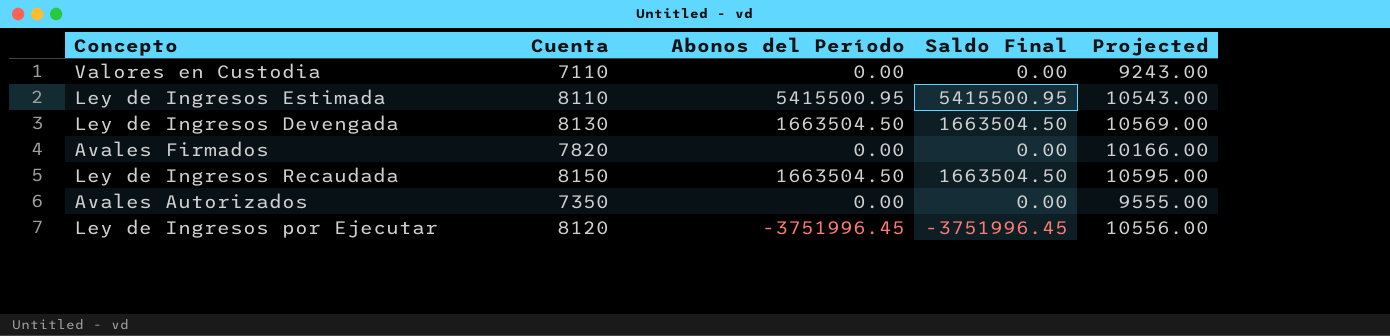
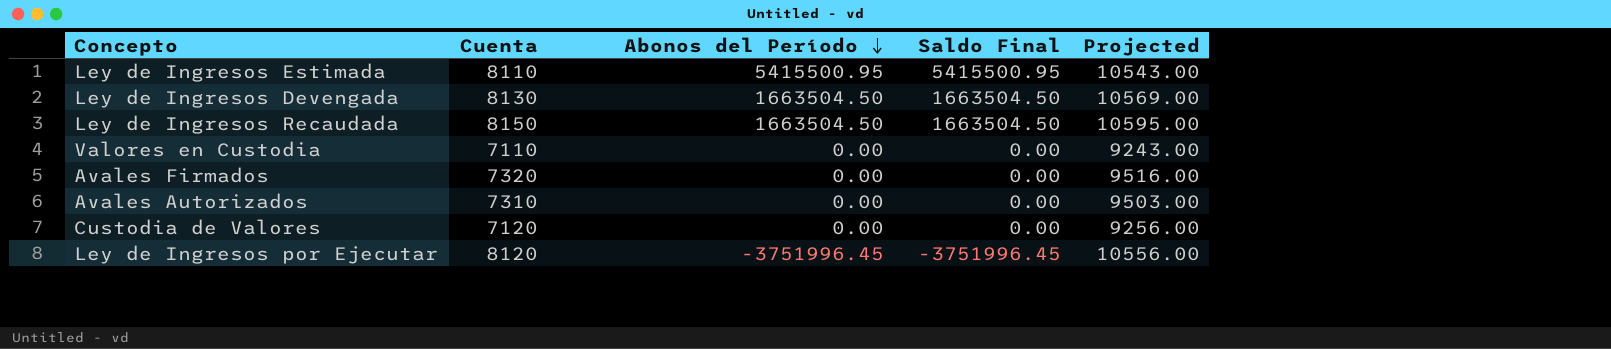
row order: none -> Abonos del Período descending
Avales Firmados | Cuenta: 7820 -> 7320
Avales Firmados | Projected: 10166.00 -> 9516.00
Avales Autorizados | Cuenta: 7350 -> 7310
Avales Autorizados | Projected: 9555.00 -> 9503.00
row Custodia de Valores: none -> 7120 | 0.00 | 0.00 | 9256.00

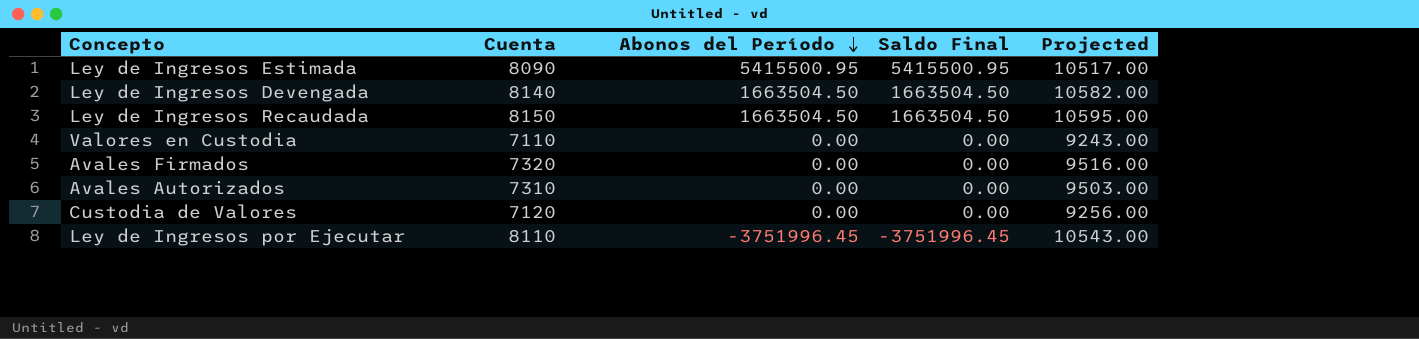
Ley de Ingresos Estimada | Cuenta: 8110 -> 8090
Ley de Ingresos Estimada | Projected: 10543.00 -> 10517.00
Ley de Ingresos Devengada | Cuenta: 8130 -> 8140
Ley de Ingresos Devengada | Projected: 10569.00 -> 10582.00
Ley de Ingresos por Ejecutar | Cuenta: 8120 -> 8110
Ley de Ingresos por Ejecutar | Projected: 10556.00 -> 10543.00

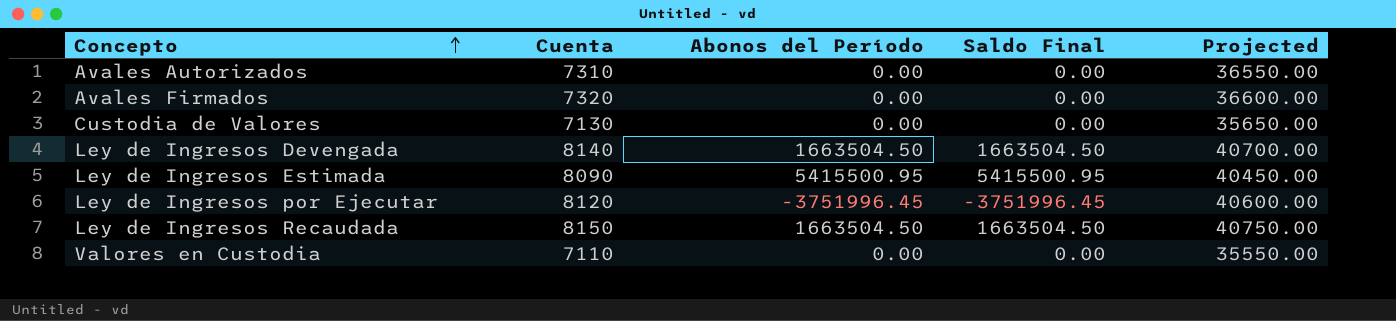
row order: Abonos del Período descending -> Concepto ascending
column Projected | formula: [Cuenta] * 1.3 -> [Cuenta] * 5
Custodia de Valores | Cuenta: 7120 -> 7130
Ley de Ingresos por Ejecutar | Cuenta: 8110 -> 8120

